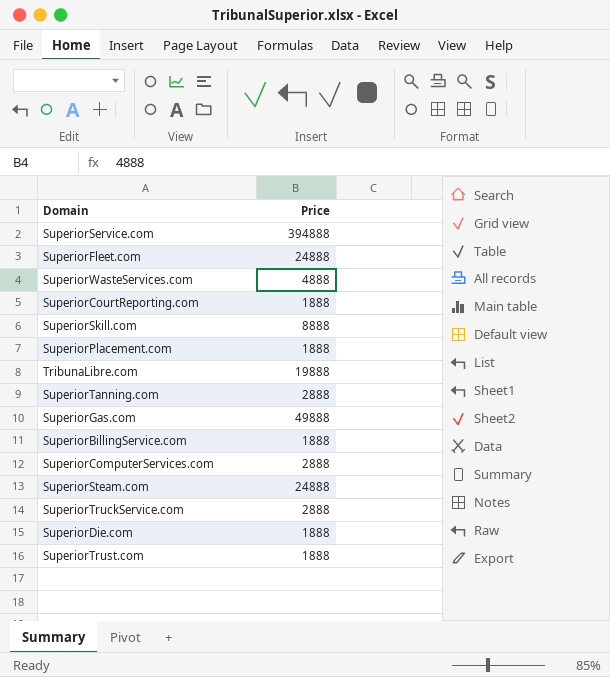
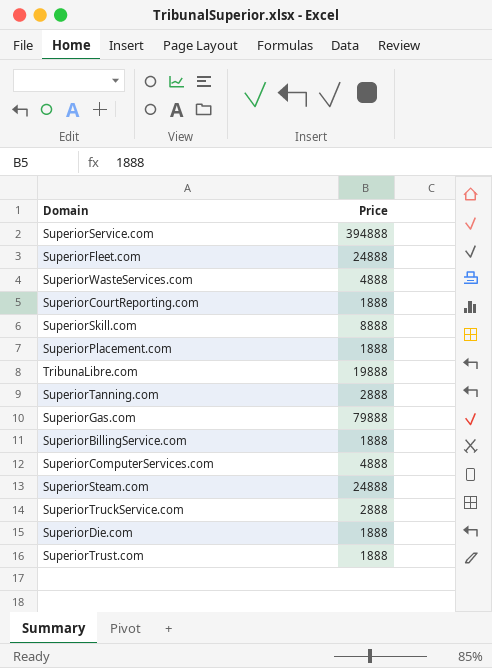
SuperiorGas.com | Price: 49888 -> 79888
SuperiorComputerServices.com | Price: 2888 -> 4888

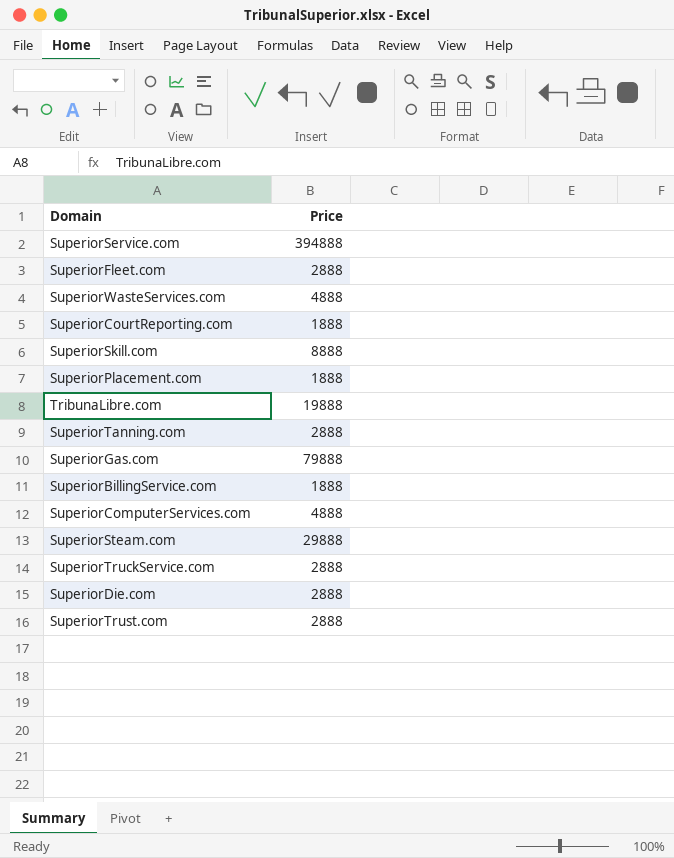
SuperiorFleet.com | Price: 24888 -> 2888
SuperiorSteam.com | Price: 24888 -> 29888
SuperiorDie.com | Price: 1888 -> 2888
SuperiorTrust.com | Price: 1888 -> 2888

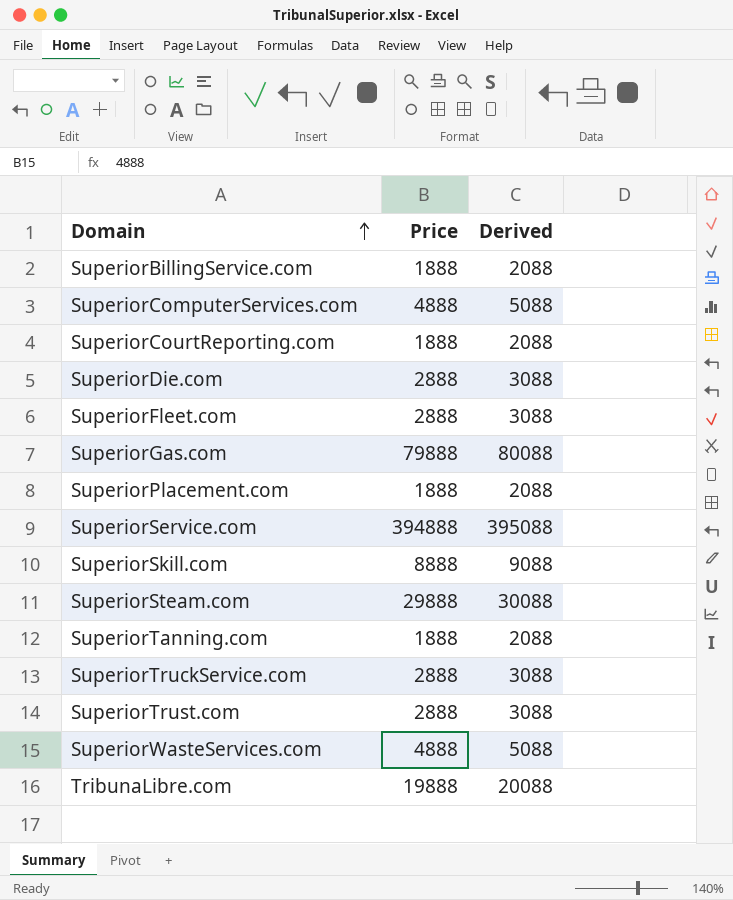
row order: none -> Domain ascending
column Derived | formula: none -> [Price] + 200
SuperiorTanning.com | Price: 2888 -> 1888

